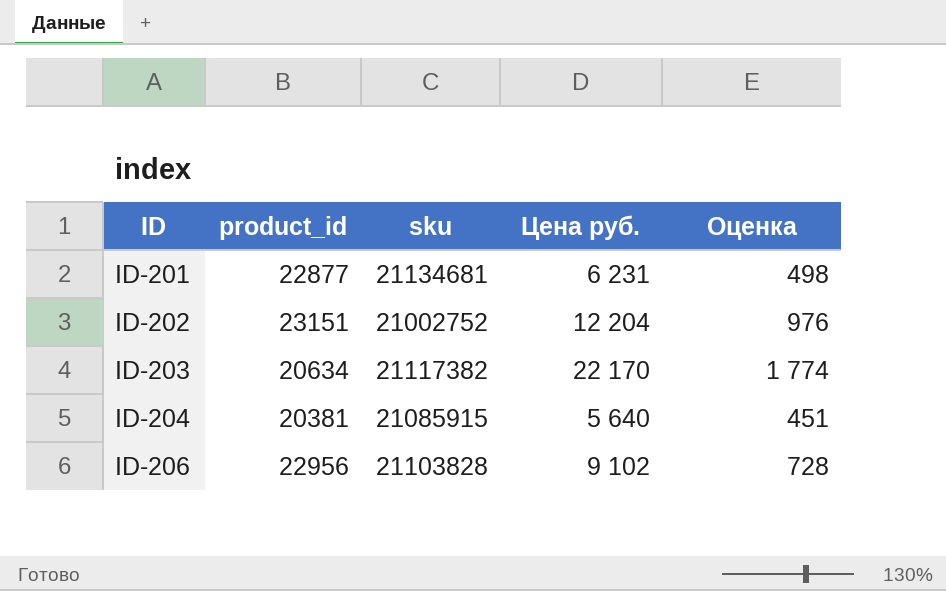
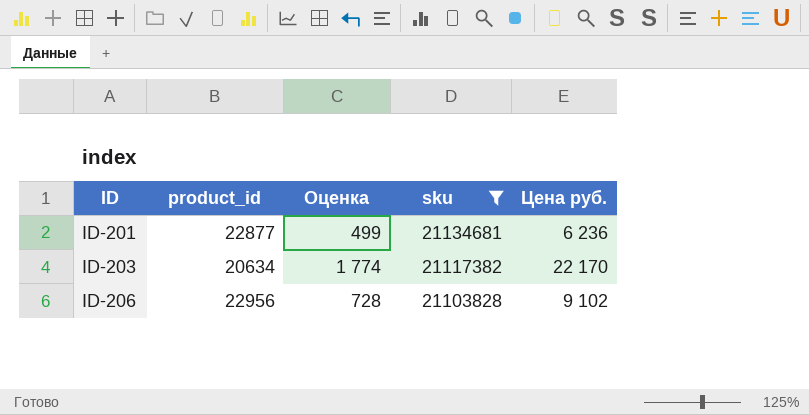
filter: none -> sku >= 21103828
column Оценка | position: 5 -> 3
ID-201 | Оценка: 498 -> 499
ID-201 | Цена руб.: 6 231 -> 6 236

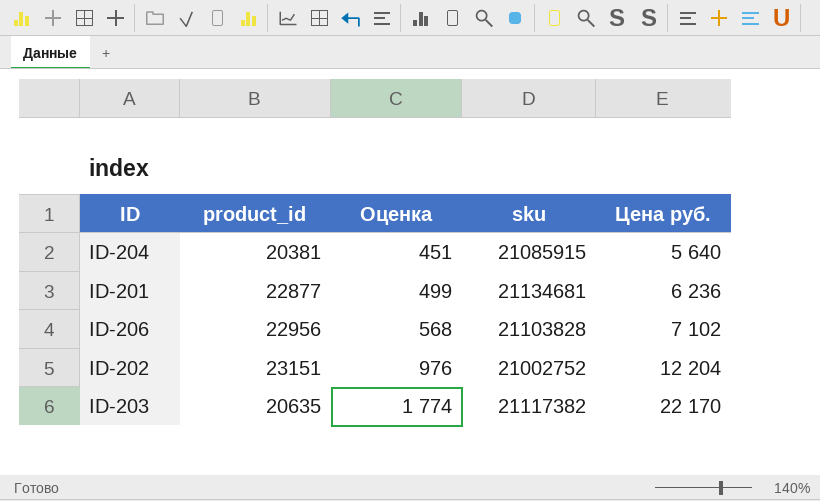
filter: sku >= 21103828 -> none
row order: ID ascending -> Оценка ascending
ID-206 | Оценка: 728 -> 568
ID-206 | Цена руб.: 9 102 -> 7 102
ID-203 | product_id: 20634 -> 20635

